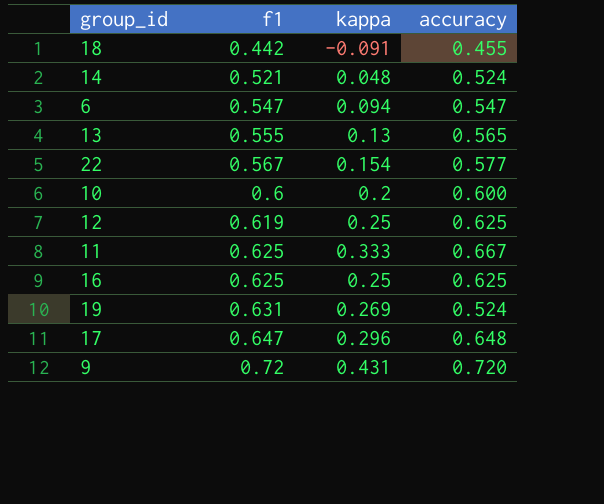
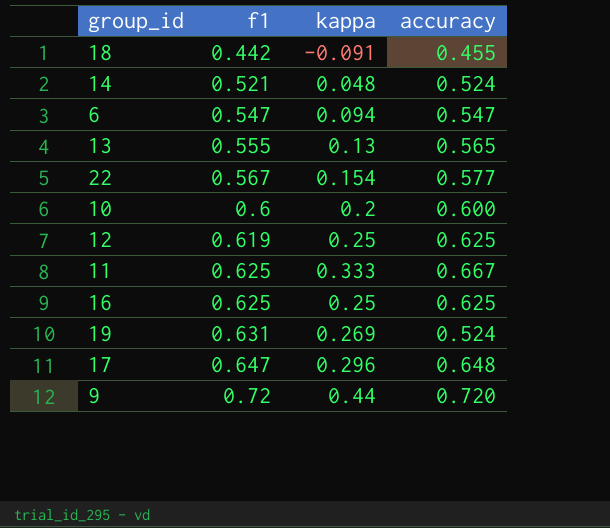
9 | kappa: 0.431 -> 0.44

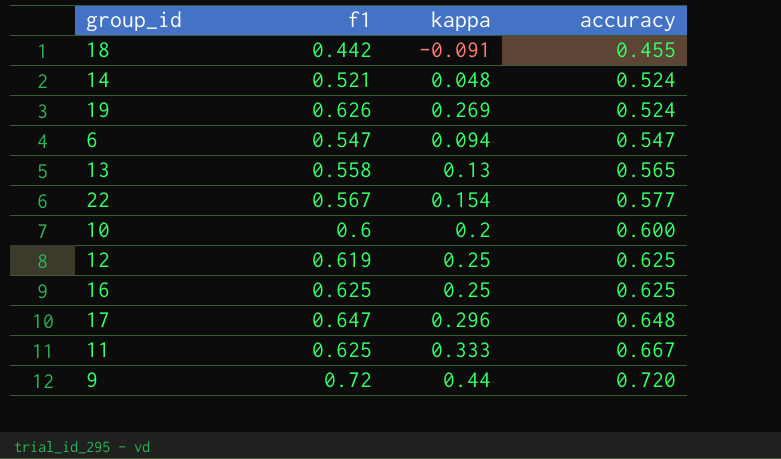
row order: f1 ascending -> accuracy ascending
19 | f1: 0.631 -> 0.626
13 | f1: 0.555 -> 0.558

